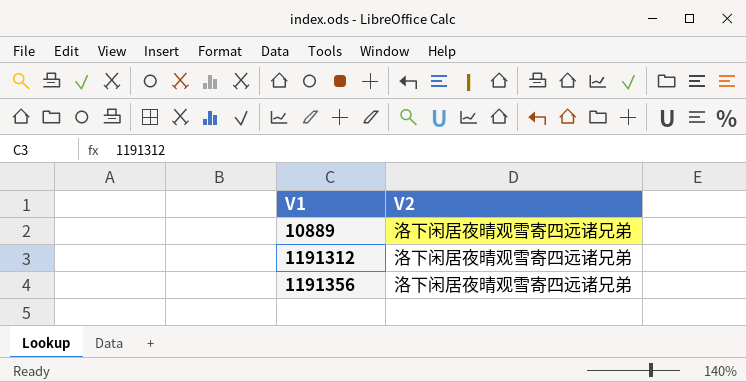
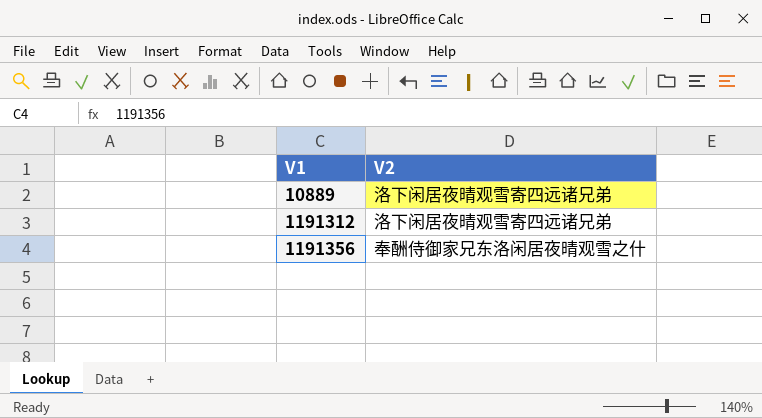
1191356 | V2: 洛下闲居夜晴观雪寄四远诸兄弟 -> 奉酬侍御家兄东洛闲居夜晴观雪之什

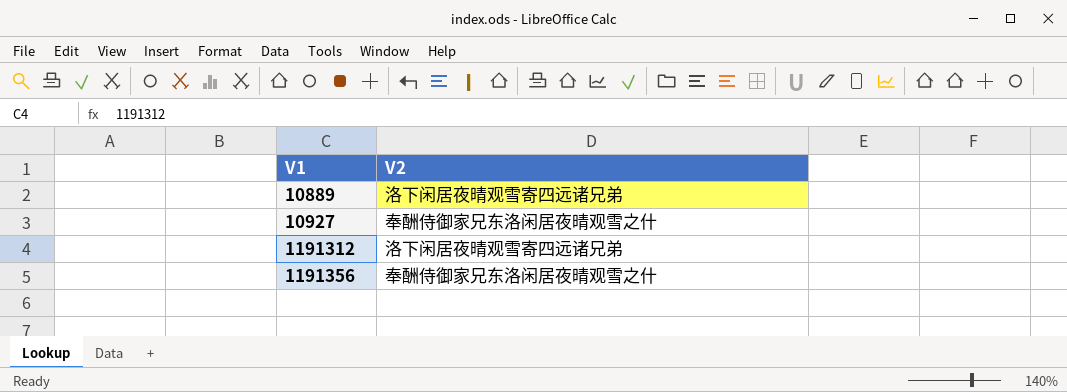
row 10927: none -> 奉酬侍御家兄东洛闲居夜晴观雪之什

